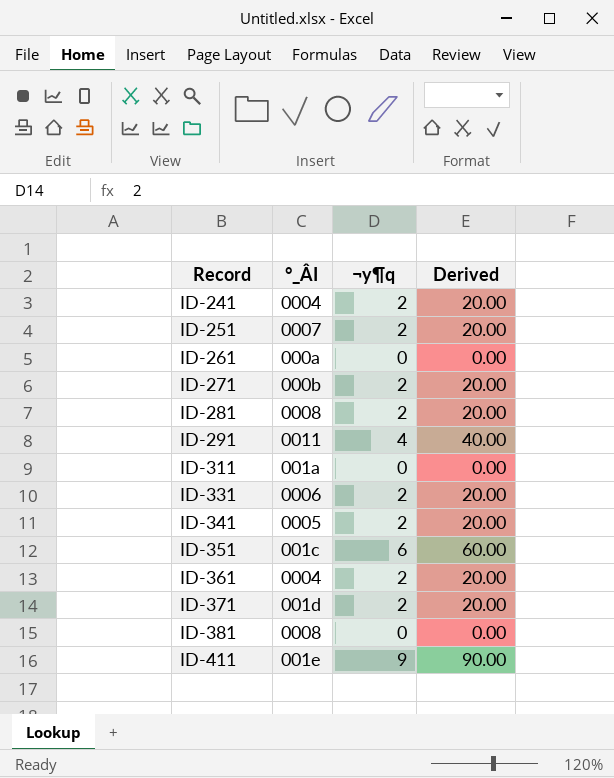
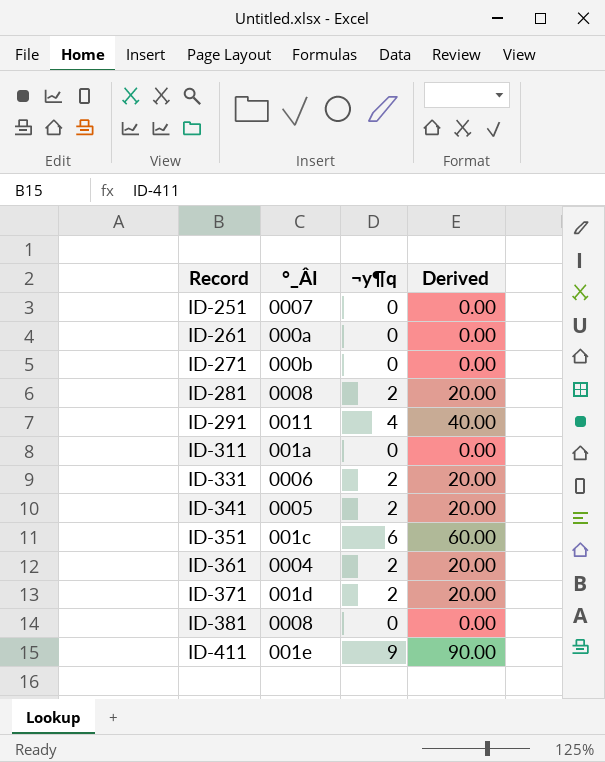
row ID-241: 0004 | 2 | 20.00 -> none
ID-251 | ¬y¶q: 2 -> 0
ID-251 | Derived: 20.00 -> 0.00
ID-271 | ¬y¶q: 2 -> 0
ID-271 | Derived: 20.00 -> 0.00

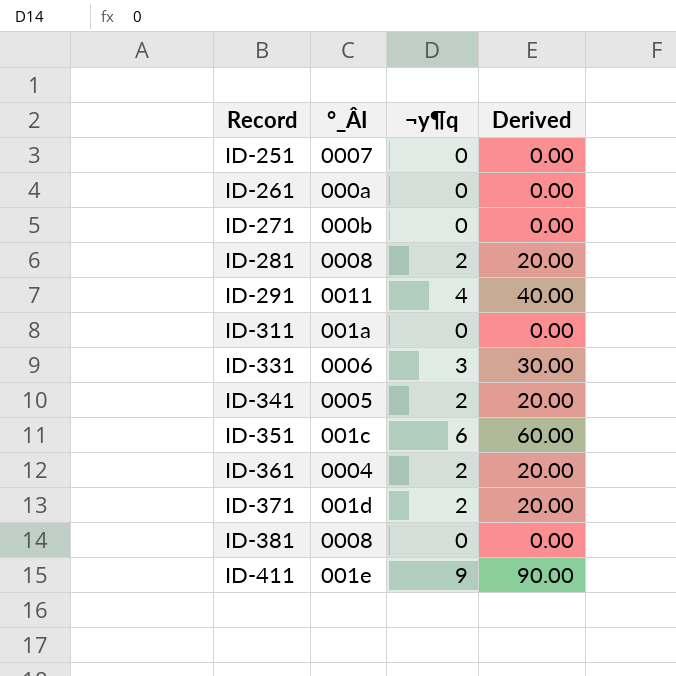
ID-331 | ¬y¶q: 2 -> 3
ID-331 | Derived: 20.00 -> 30.00

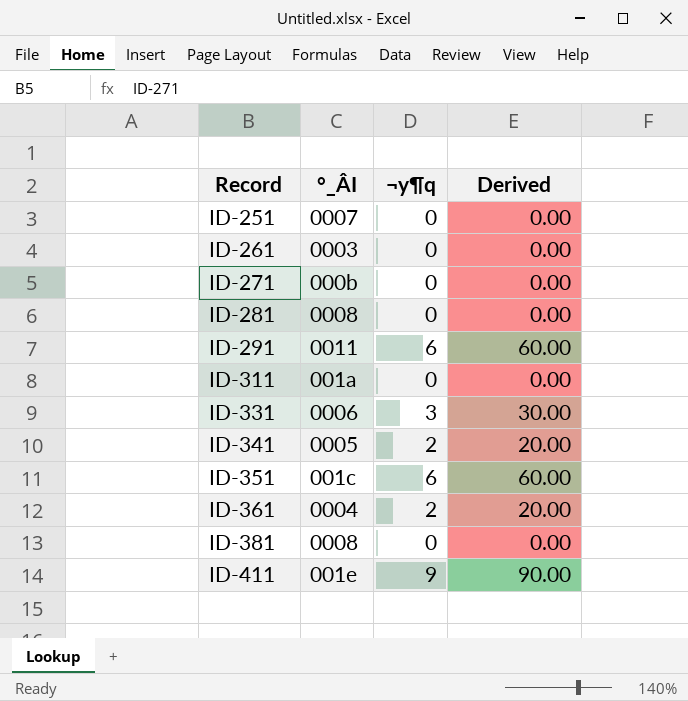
row ID-371: 001d | 2 | 20.00 -> none
ID-261 | °_ÂI: 000a -> 0003
ID-281 | ¬y¶q: 2 -> 0
ID-281 | Derived: 20.00 -> 0.00
ID-291 | ¬y¶q: 4 -> 6
ID-291 | Derived: 40.00 -> 60.00

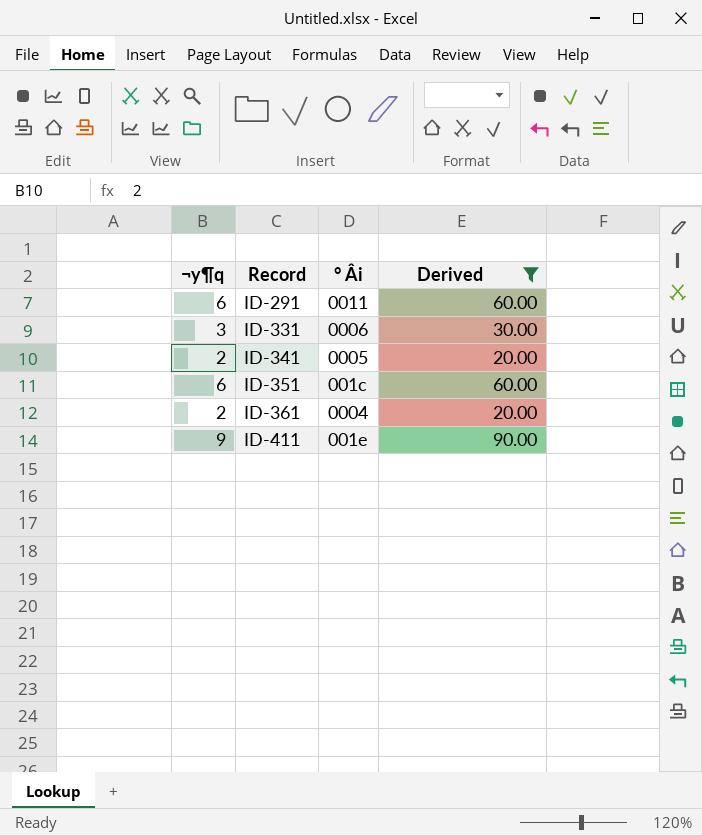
filter: none -> Derived != 0.00
column ¬y¶q | position: 3 -> 1
column name: °_ÂI -> ° Âi

